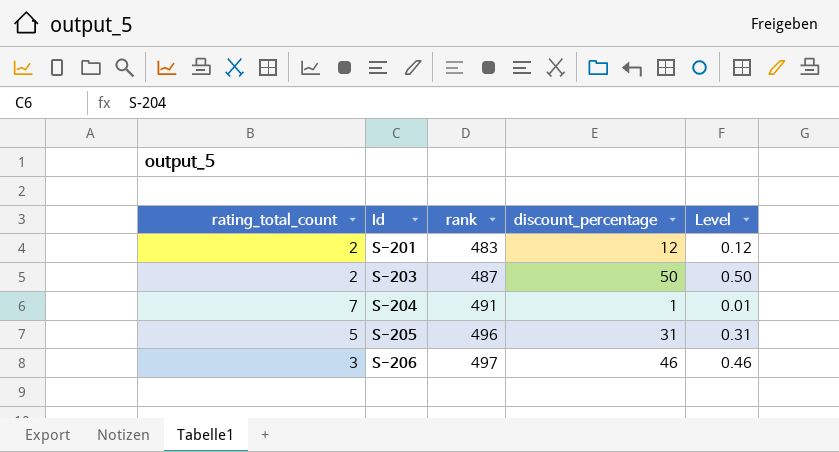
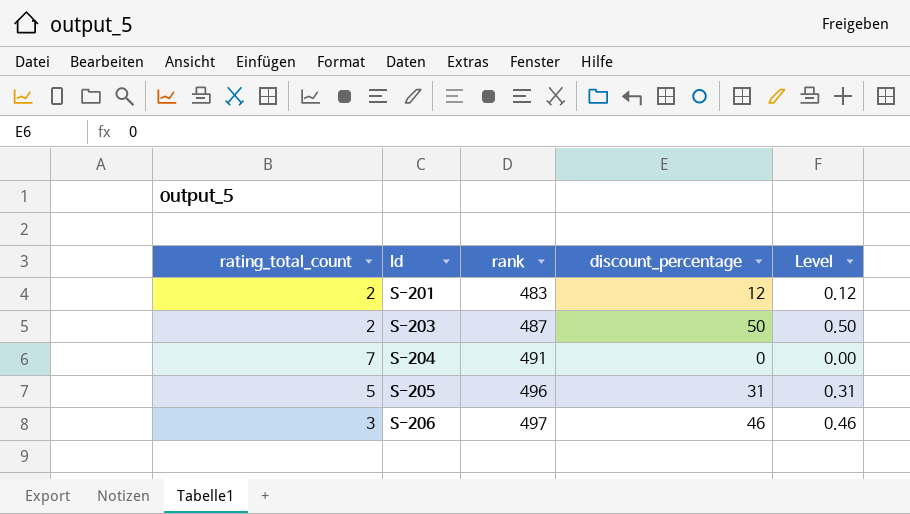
S-204 | discount_percentage: 1 -> 0
S-204 | Level: 0.01 -> 0.00

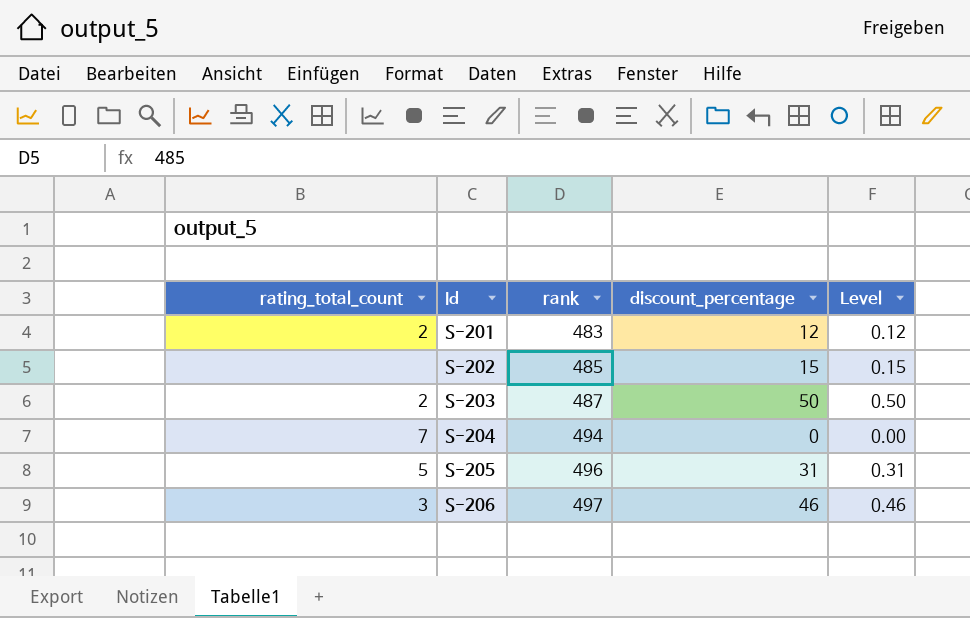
row S-202: none -> none | 485 | 15 | 0.15
S-204 | rank: 491 -> 494

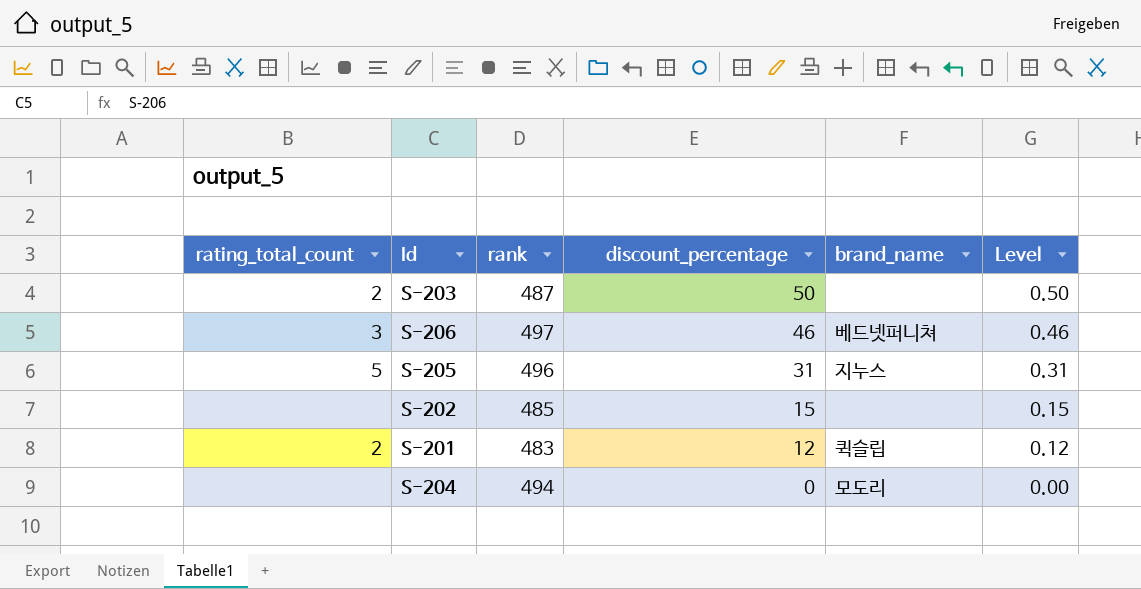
row order: Id ascending -> discount_percentage descending
column brand_name | position: none -> 5
S-204 | rating_total_count: 7 -> none

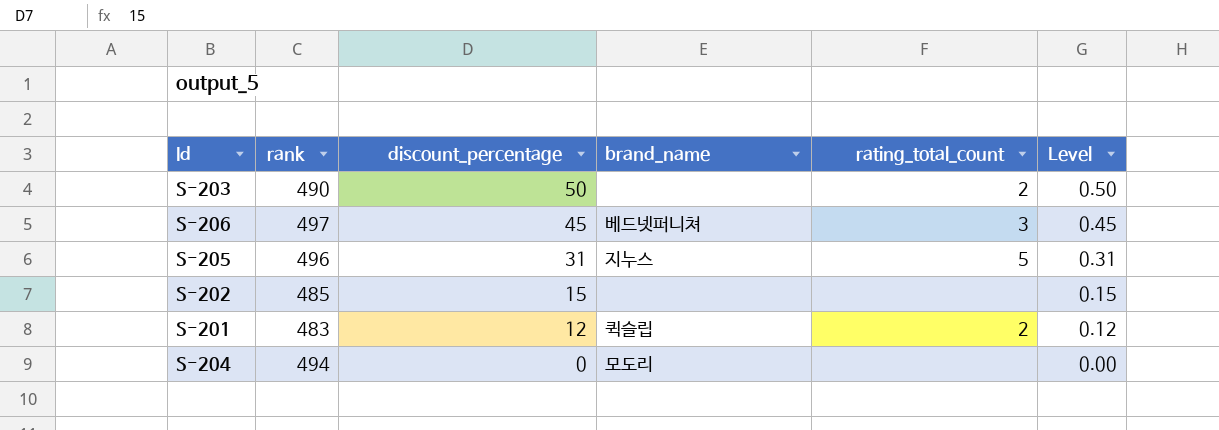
column rating_total_count | position: 1 -> 5
S-203 | rank: 487 -> 490
S-206 | discount_percentage: 46 -> 45
S-206 | Level: 0.46 -> 0.45

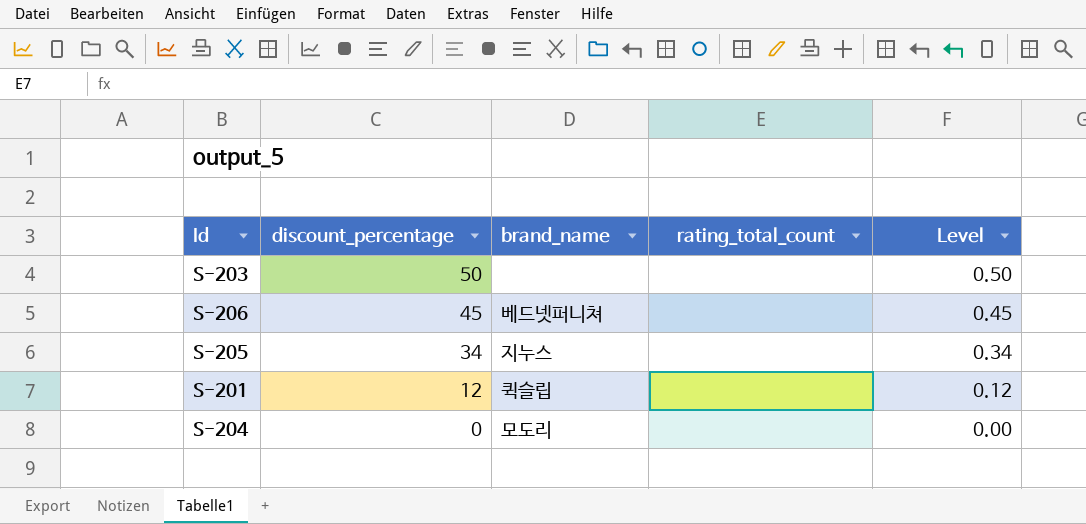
column rank | position: 2 -> none
row S-202: 485 | 15 | none | none | 0.15 -> none
S-203 | rating_total_count: 2 -> none
S-206 | rating_total_count: 3 -> none
S-205 | discount_percentage: 31 -> 34
S-205 | rating_total_count: 5 -> none
S-205 | Level: 0.31 -> 0.34
S-201 | rating_total_count: 2 -> none

